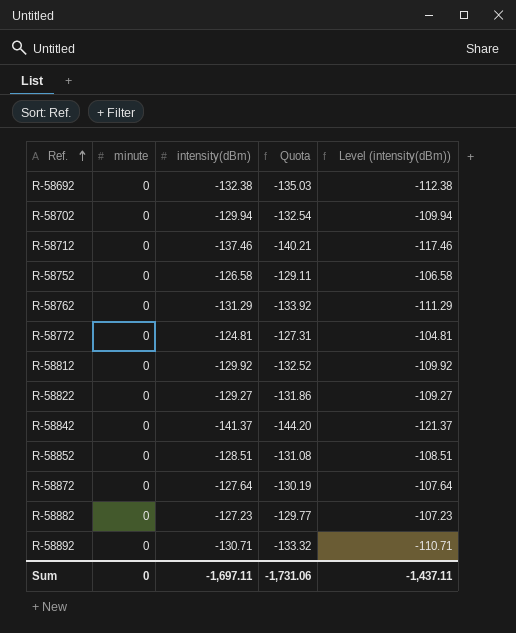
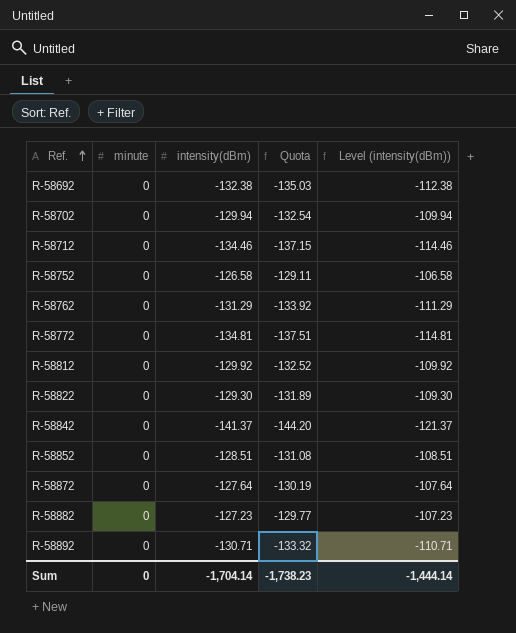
R-58712 | intensity(dBm): -137.46 -> -134.46
R-58712 | Quota: -140.21 -> -137.15
R-58712 | Level (intensity(dBm)): -117.46 -> -114.46
R-58772 | intensity(dBm): -124.81 -> -134.81
R-58772 | Quota: -127.31 -> -137.51
R-58772 | Level (intensity(dBm)): -104.81 -> -114.81
R-58822 | intensity(dBm): -129.27 -> -129.30
R-58822 | Quota: -131.86 -> -131.89
R-58822 | Level (intensity(dBm)): -109.27 -> -109.30
Sum | intensity(dBm): -1,697.11 -> -1,704.14
Sum | Quota: -1,731.06 -> -1,738.23
Sum | Level (intensity(dBm)): -1,437.11 -> -1,444.14

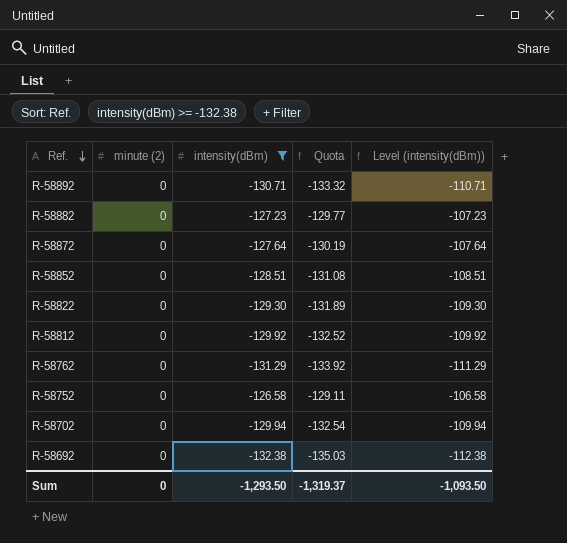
filter: none -> intensity(dBm) >= -132.38
row order: Ref. ascending -> Ref. descending
column name: minute -> minute (2)
Sum | intensity(dBm): -1,704.14 -> -1,293.50
Sum | Quota: -1,738.23 -> -1,319.37
Sum | Level (intensity(dBm)): -1,444.14 -> -1,093.50

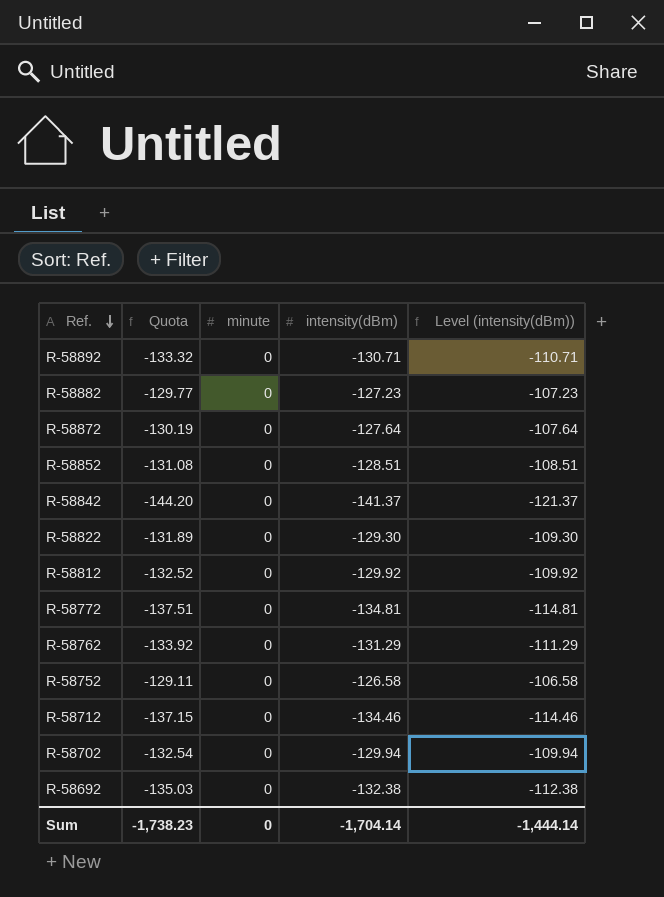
filter: intensity(dBm) >= -132.38 -> none
column Quota | position: 4 -> 2
column name: minute (2) -> minute
Sum | Quota: -1,319.37 -> -1,738.23
Sum | intensity(dBm): -1,293.50 -> -1,704.14
Sum | Level (intensity(dBm)): -1,093.50 -> -1,444.14

